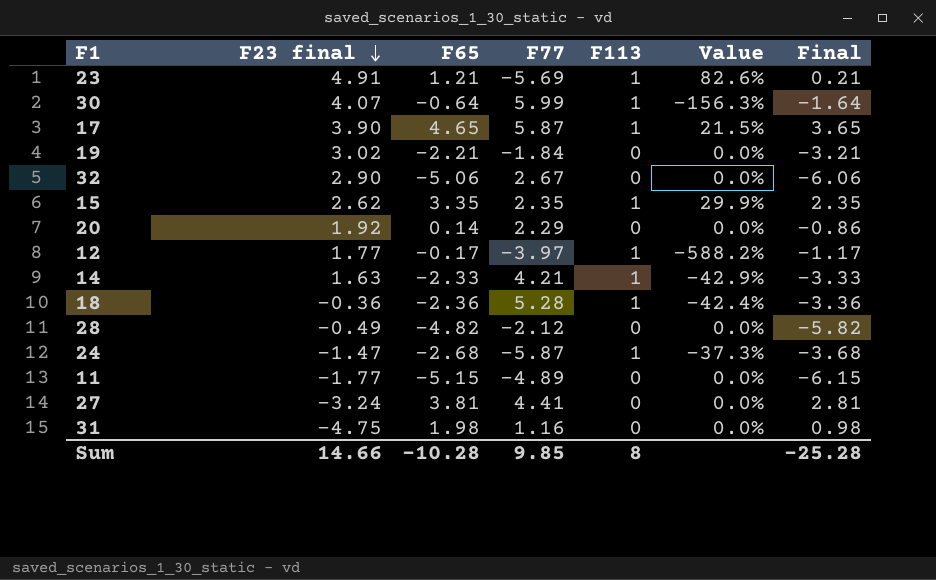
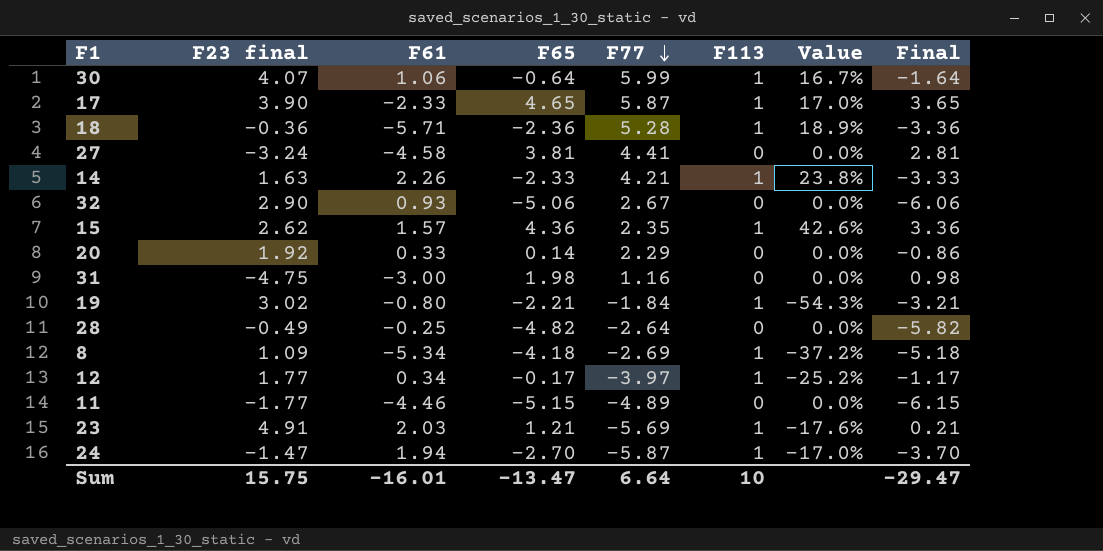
row order: F23 final descending -> F77 descending
column F61 | position: none -> 3
column Value | formula: [F113] / [F65] -> [F113] / [F77]
15 | F65: 3.35 -> 4.36
15 | Final: 2.35 -> 3.36
19 | F113: 0 -> 1
28 | F77: -2.12 -> -2.64
row 8: none -> 1.09 | -5.34 | -4.18 | -2.69 | 1 | -37.2% | -5.18
24 | F65: -2.68 -> -2.70
24 | Final: -3.68 -> -3.70
Sum | F23 final: 14.66 -> 15.75
Sum | F65: -10.28 -> -13.47
Sum | F77: 9.85 -> 6.64
Sum | F113: 8 -> 10
Sum | Final: -25.28 -> -29.47

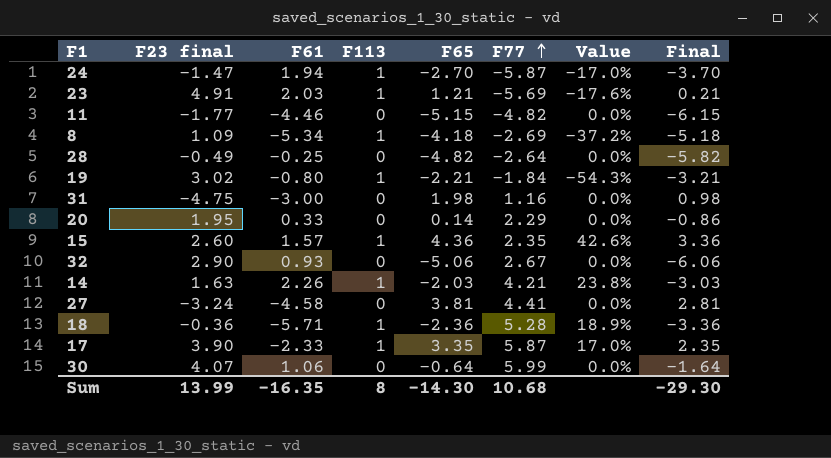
row order: F77 descending -> F77 ascending
column F113 | position: 6 -> 4
row 12: 1.77 | 0.34 | -0.17 | -3.97 | 1 | -25.2% | -1.17 -> none
11 | F77: -4.89 -> -4.82
20 | F23 final: 1.92 -> 1.95
15 | F23 final: 2.62 -> 2.60
14 | F65: -2.33 -> -2.03
14 | Final: -3.33 -> -3.03
17 | F65: 4.65 -> 3.35
17 | Final: 3.65 -> 2.35
30 | F113: 1 -> 0
30 | Value: 16.7% -> 0.0%
Sum | F23 final: 15.75 -> 13.99
Sum | F61: -16.01 -> -16.35
Sum | F113: 10 -> 8
Sum | F65: -13.47 -> -14.30
Sum | F77: 6.64 -> 10.68
Sum | Final: -29.47 -> -29.30

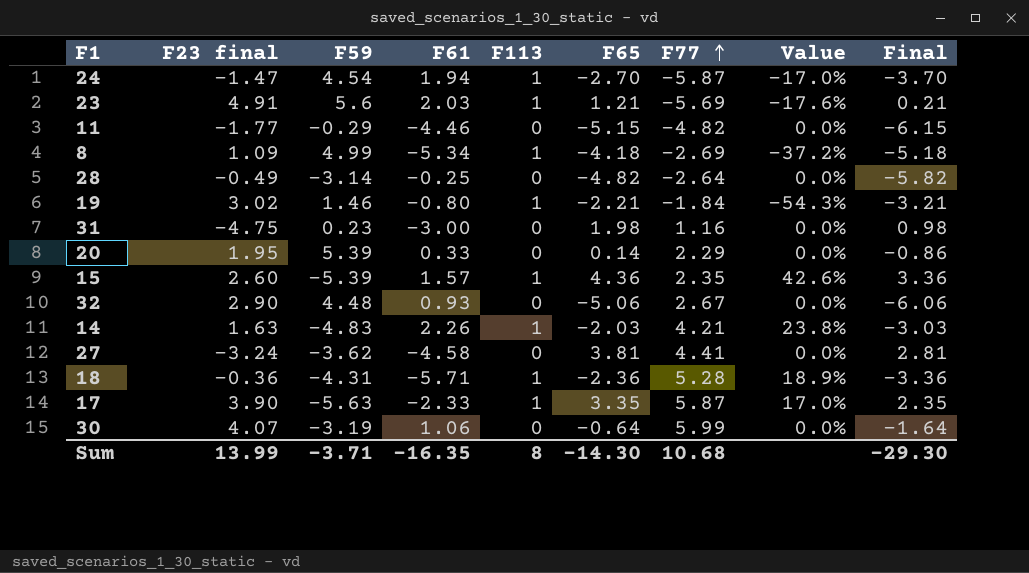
column F59 | position: none -> 3

